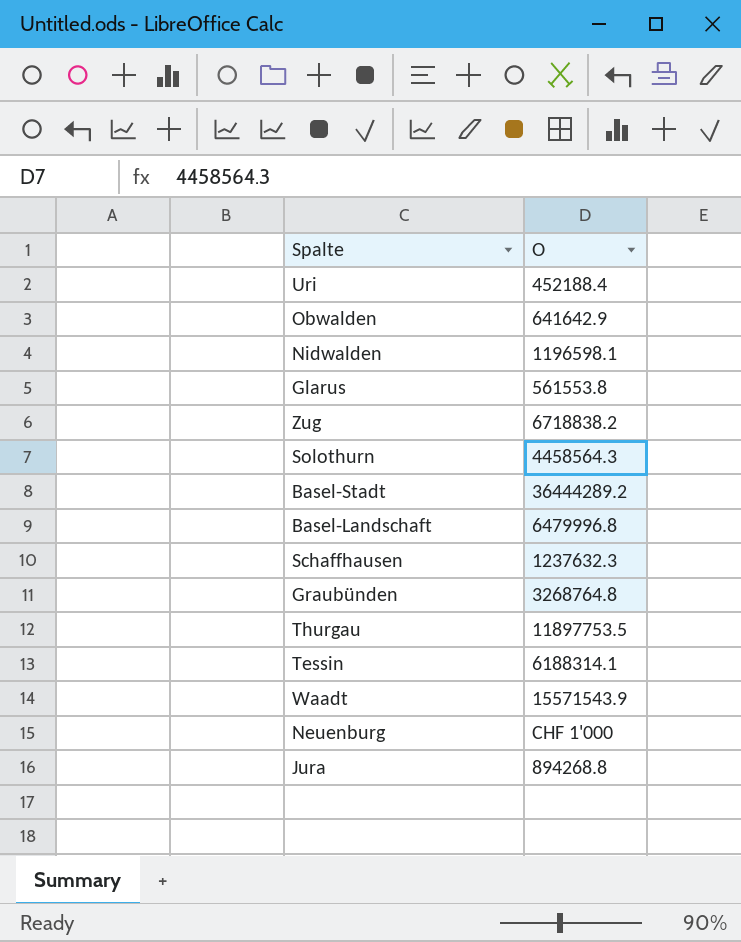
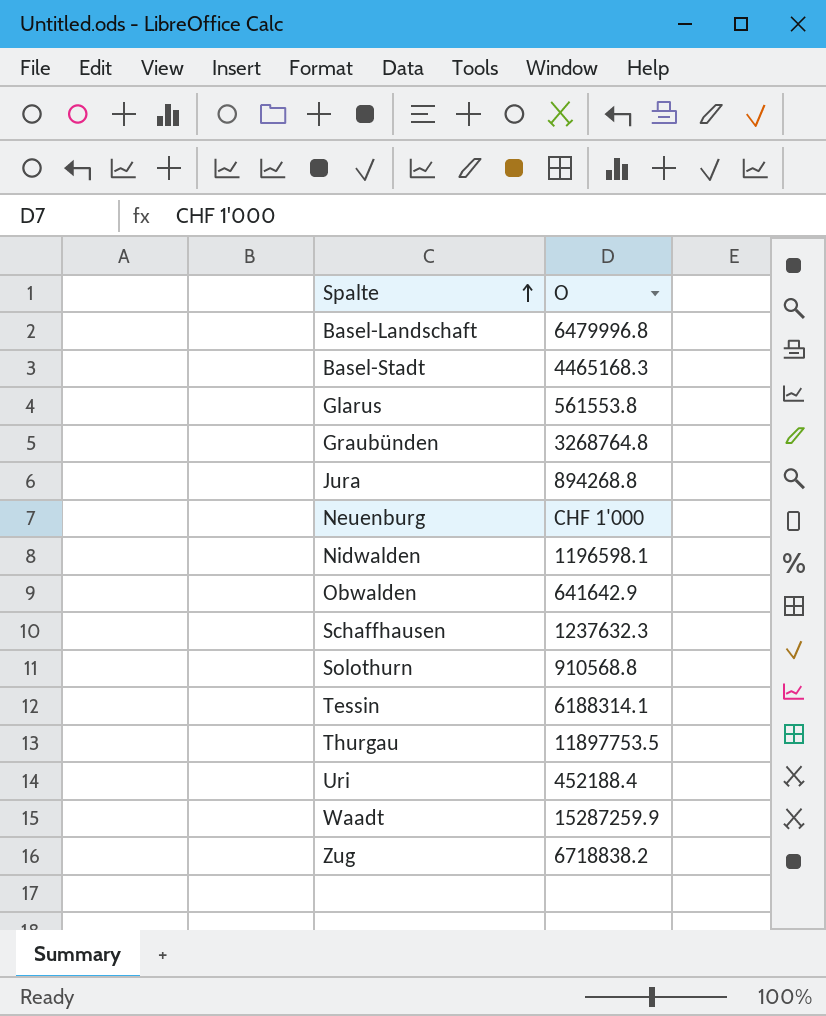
row order: none -> Spalte ascending
Basel-Stadt | O: 36444289.2 -> 4465168.3
Solothurn | O: 4458564.3 -> 910568.8
Waadt | O: 15571543.9 -> 15287259.9

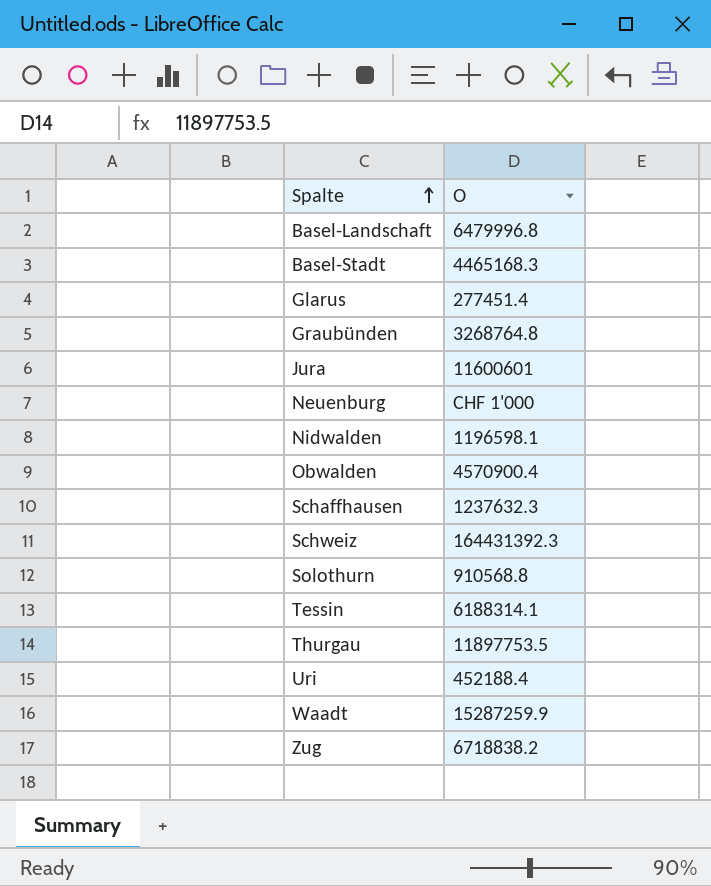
Glarus | O: 561553.8 -> 277451.4
Jura | O: 894268.8 -> 11600601
Obwalden | O: 641642.9 -> 4570900.4
row Schweiz: none -> 164431392.3

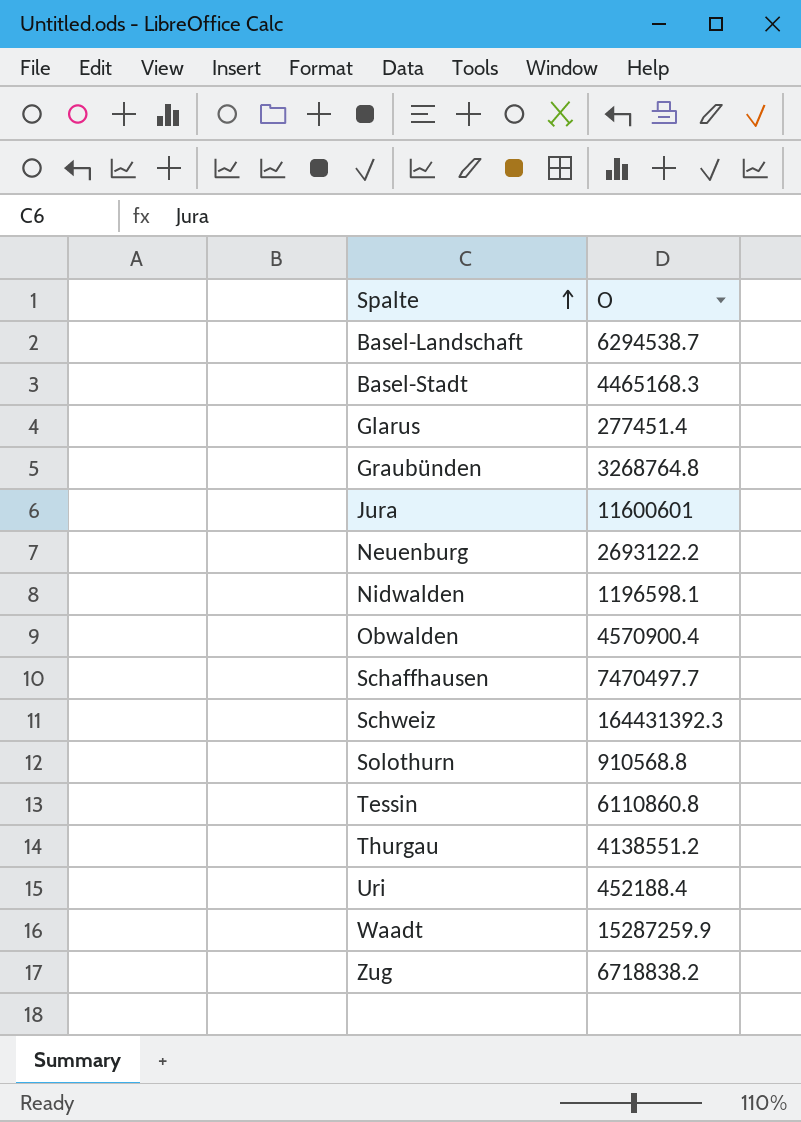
Basel-Landschaft | O: 6479996.8 -> 6294538.7
Neuenburg | O: CHF 1'000 -> 2693122.2
Schaffhausen | O: 1237632.3 -> 7470497.7
Tessin | O: 6188314.1 -> 6110860.8
Thurgau | O: 11897753.5 -> 4138551.2

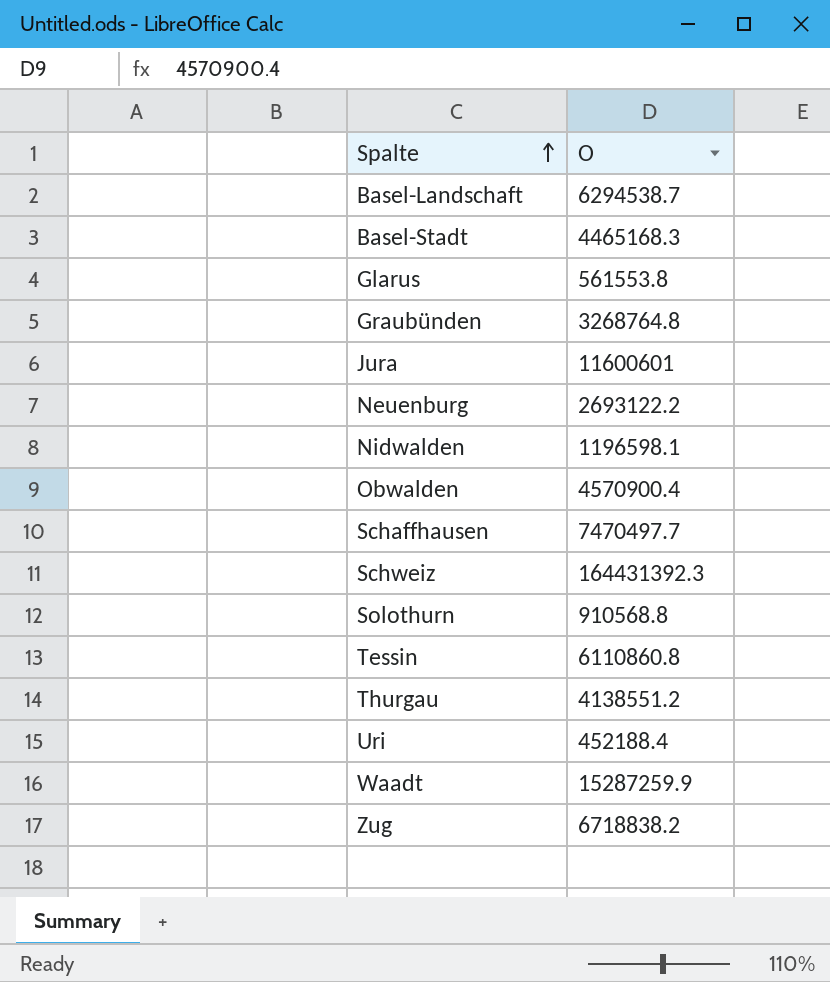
Glarus | O: 277451.4 -> 561553.8

